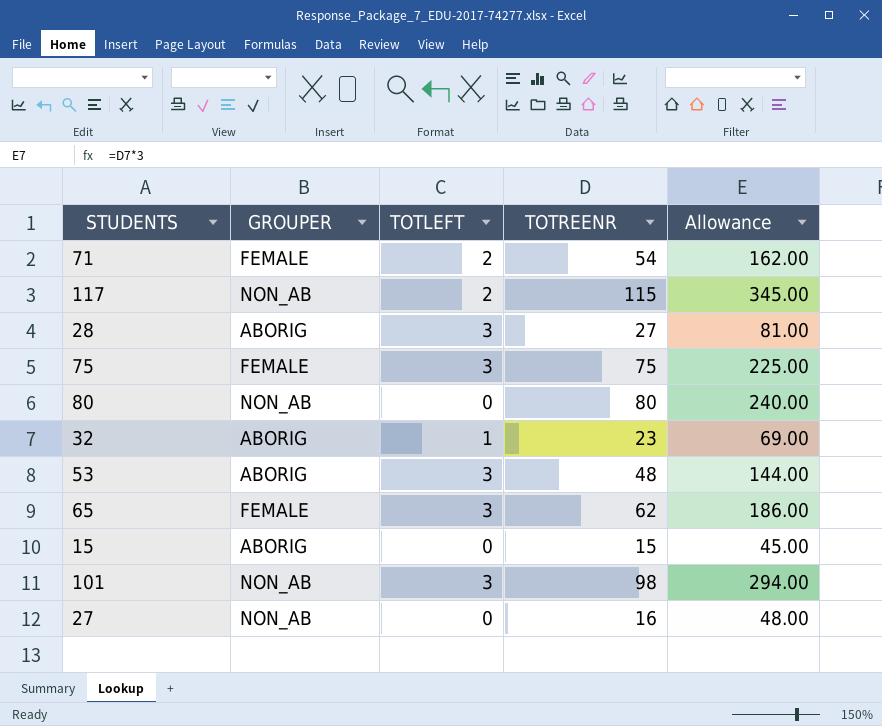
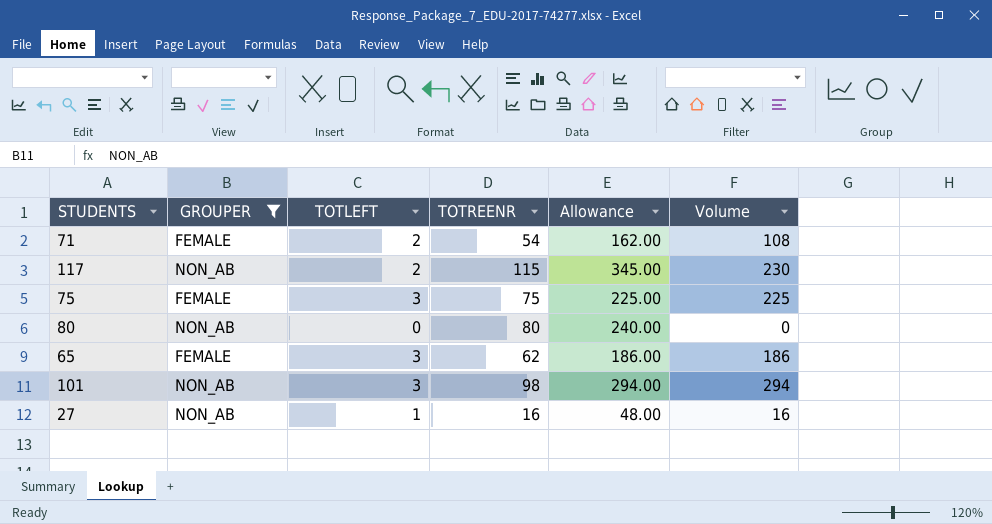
filter: none -> GROUPER != ABORIG
column Volume | formula: none -> [TOTLEFT] * [TOTREENR]
27 | TOTLEFT: 0 -> 1

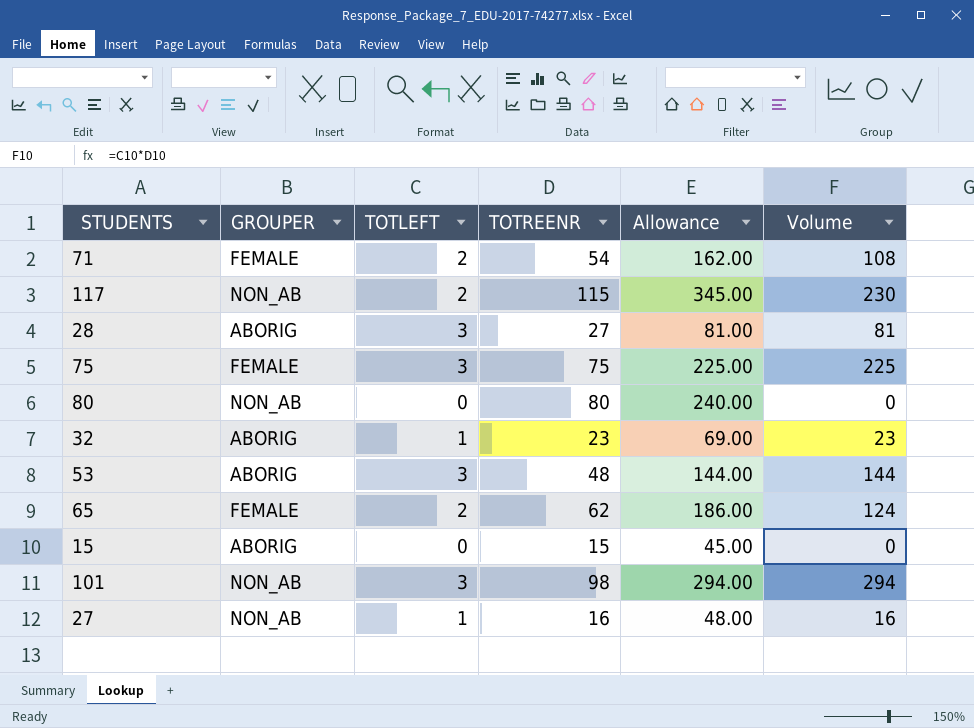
filter: GROUPER != ABORIG -> none
65 | TOTLEFT: 3 -> 2
65 | Volume: 186 -> 124

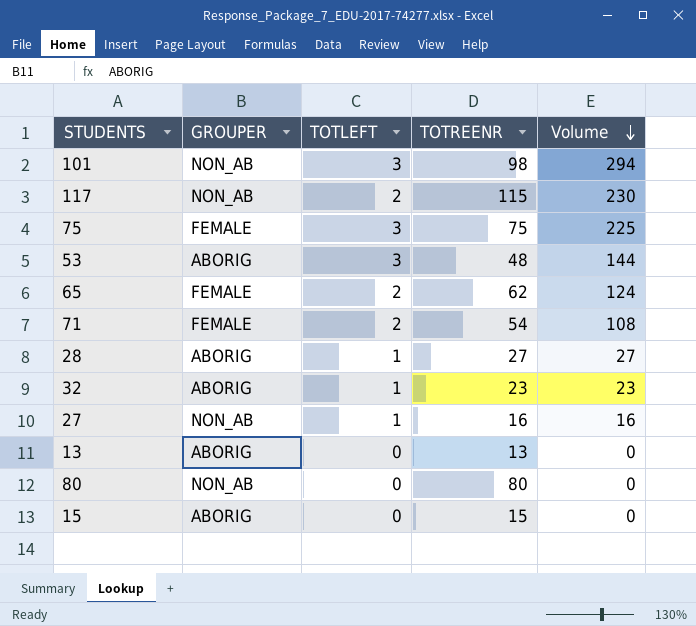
row order: none -> Volume descending
column Allowance | formula: [TOTREENR] * 3 -> none
28 | TOTLEFT: 3 -> 1
28 | Volume: 81 -> 27
row 13: none -> ABORIG | 0 | 13 | 0

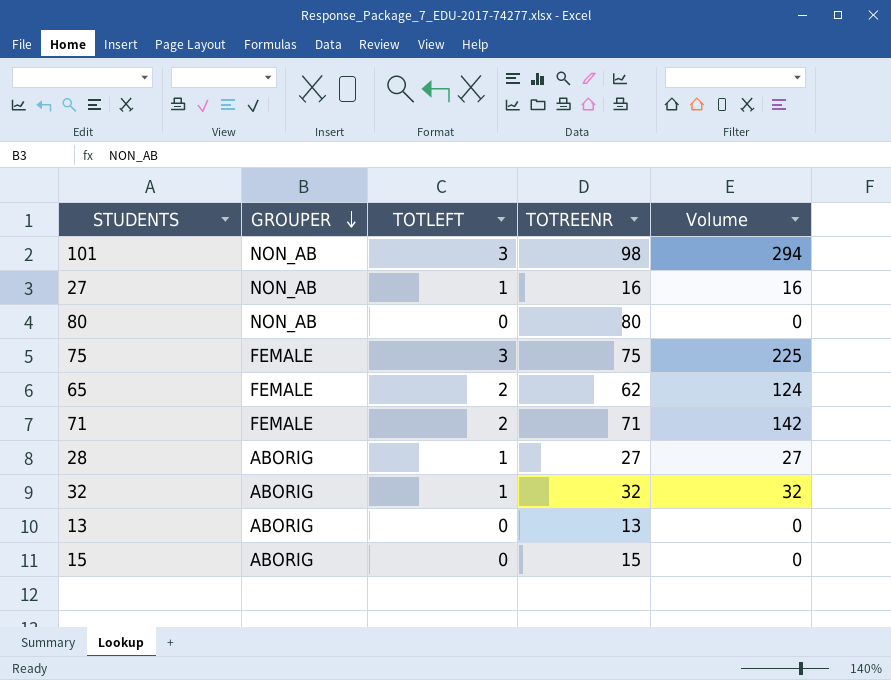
row order: Volume descending -> GROUPER descending
row 117: NON_AB | 2 | 115 | 230 -> none
row 53: ABORIG | 3 | 48 | 144 -> none
71 | TOTREENR: 54 -> 71
71 | Volume: 108 -> 142
32 | TOTREENR: 23 -> 32
32 | Volume: 23 -> 32

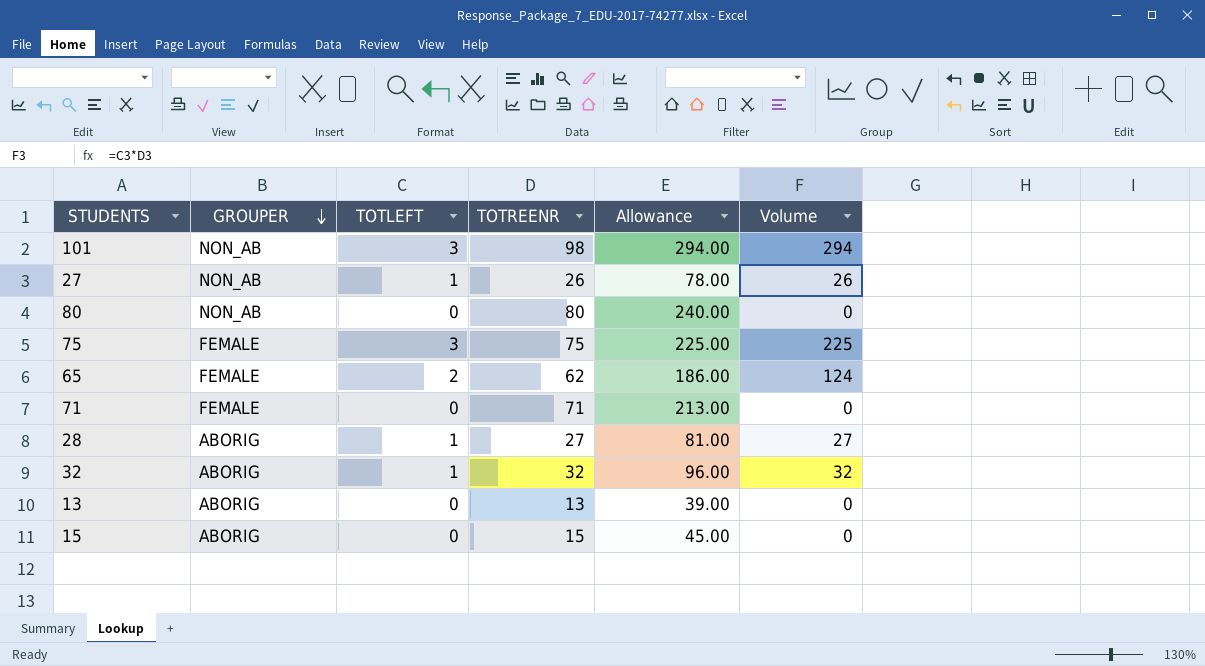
column Allowance | formula: none -> [TOTREENR] * 3
27 | TOTREENR: 16 -> 26
27 | Volume: 16 -> 26
71 | TOTLEFT: 2 -> 0
71 | Volume: 142 -> 0

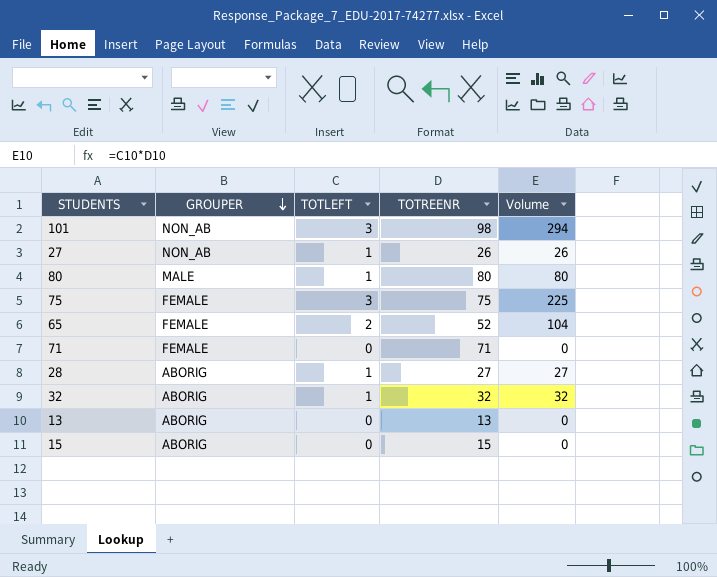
column Allowance | formula: [TOTREENR] * 3 -> none
80 | GROUPER: NON_AB -> MALE
80 | TOTLEFT: 0 -> 1
80 | Volume: 0 -> 80
65 | TOTREENR: 62 -> 52
65 | Volume: 124 -> 104

